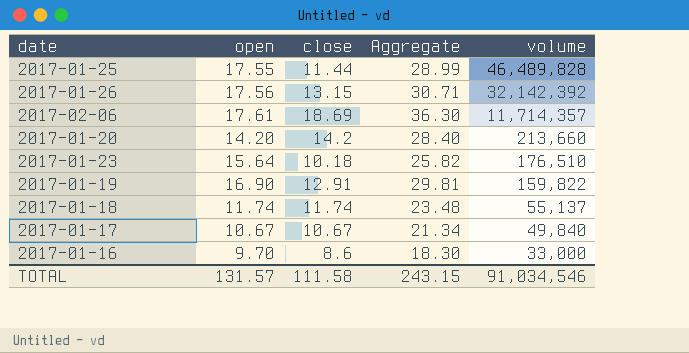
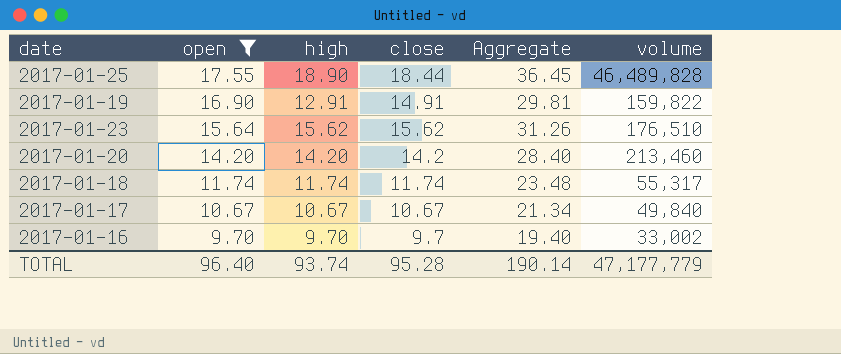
filter: none -> open <= 17.55
row order: volume descending -> open descending
column high | position: none -> 3
column Aggregate | formula: [open] + [close] -> [open] + [high]
2017-01-25 | close: 11.44 -> 18.44
2017-01-19 | close: 12.91 -> 14.91
2017-01-23 | close: 10.18 -> 15.62
2017-01-20 | volume: 213,660 -> 213,460
2017-01-18 | volume: 55,137 -> 55,317
2017-01-16 | close: 8.6 -> 9.7
2017-01-16 | volume: 33,000 -> 33,002
TOTAL | open: 131.57 -> 96.40
TOTAL | close: 111.58 -> 95.28
TOTAL | Aggregate: 243.15 -> 190.14
TOTAL | volume: 91,034,546 -> 47,177,779

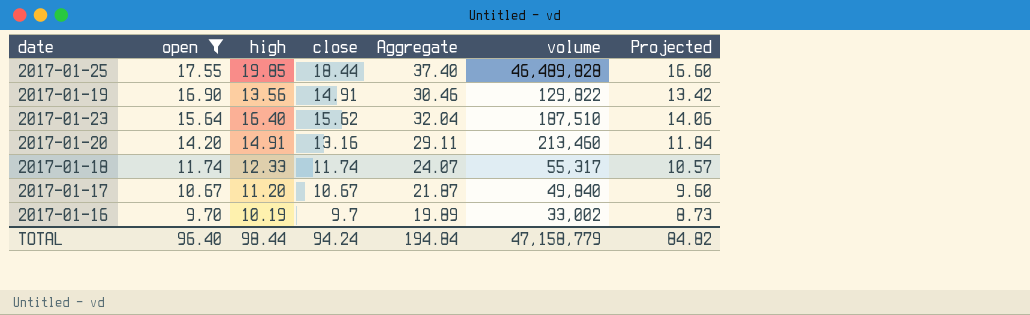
column Projected | formula: none -> [close] * 0.9
2017-01-25 | high: 18.90 -> 19.85
2017-01-25 | Aggregate: 36.45 -> 37.40
2017-01-19 | high: 12.91 -> 13.56
2017-01-19 | Aggregate: 29.81 -> 30.46
2017-01-19 | volume: 159,822 -> 129,822
2017-01-23 | high: 15.62 -> 16.40
2017-01-23 | Aggregate: 31.26 -> 32.04
2017-01-23 | volume: 176,510 -> 187,510
2017-01-20 | high: 14.20 -> 14.91
2017-01-20 | close: 14.2 -> 13.16
2017-01-20 | Aggregate: 28.40 -> 29.11
2017-01-18 | high: 11.74 -> 12.33
2017-01-18 | Aggregate: 23.48 -> 24.07
2017-01-17 | high: 10.67 -> 11.20
2017-01-17 | Aggregate: 21.34 -> 21.87
2017-01-16 | high: 9.70 -> 10.19
2017-01-16 | Aggregate: 19.40 -> 19.89
TOTAL | high: 93.74 -> 98.44
TOTAL | close: 95.28 -> 94.24
TOTAL | Aggregate: 190.14 -> 194.84
TOTAL | volume: 47,177,779 -> 47,158,779

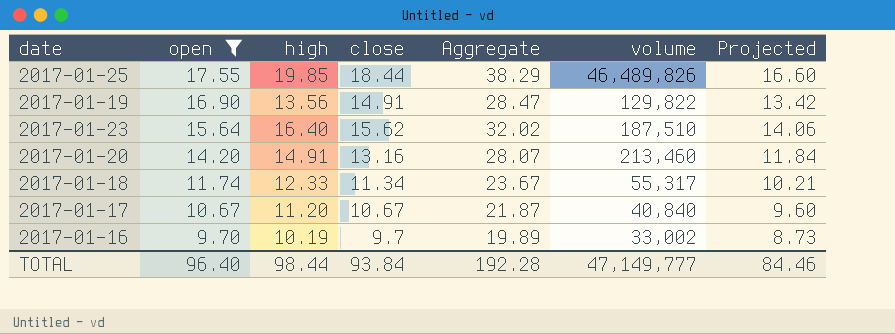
column Aggregate | formula: [open] + [high] -> [high] + [close]
2017-01-25 | volume: 46,489,828 -> 46,489,826
2017-01-18 | close: 11.74 -> 11.34
2017-01-18 | Projected: 10.57 -> 10.21
2017-01-17 | volume: 49,840 -> 40,840
TOTAL | close: 94.24 -> 93.84
TOTAL | Aggregate: 194.84 -> 192.28
TOTAL | volume: 47,158,779 -> 47,149,777
TOTAL | Projected: 84.82 -> 84.46

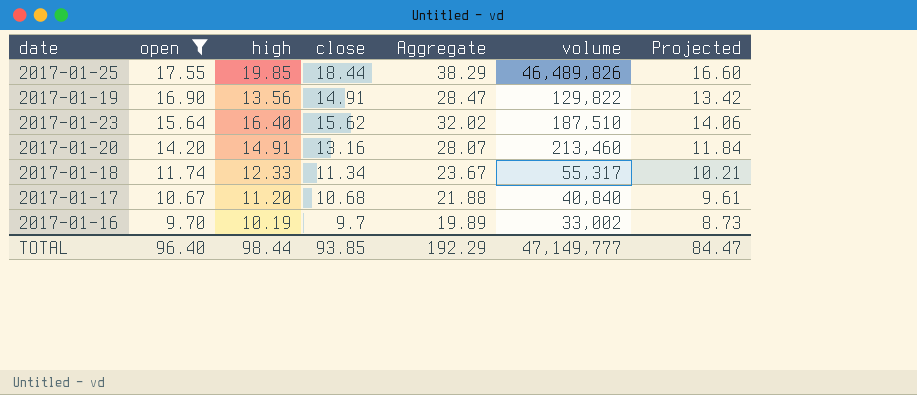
2017-01-17 | close: 10.67 -> 10.68
2017-01-17 | Aggregate: 21.87 -> 21.88
2017-01-17 | Projected: 9.60 -> 9.61
TOTAL | close: 93.84 -> 93.85
TOTAL | Aggregate: 192.28 -> 192.29
TOTAL | Projected: 84.46 -> 84.47

